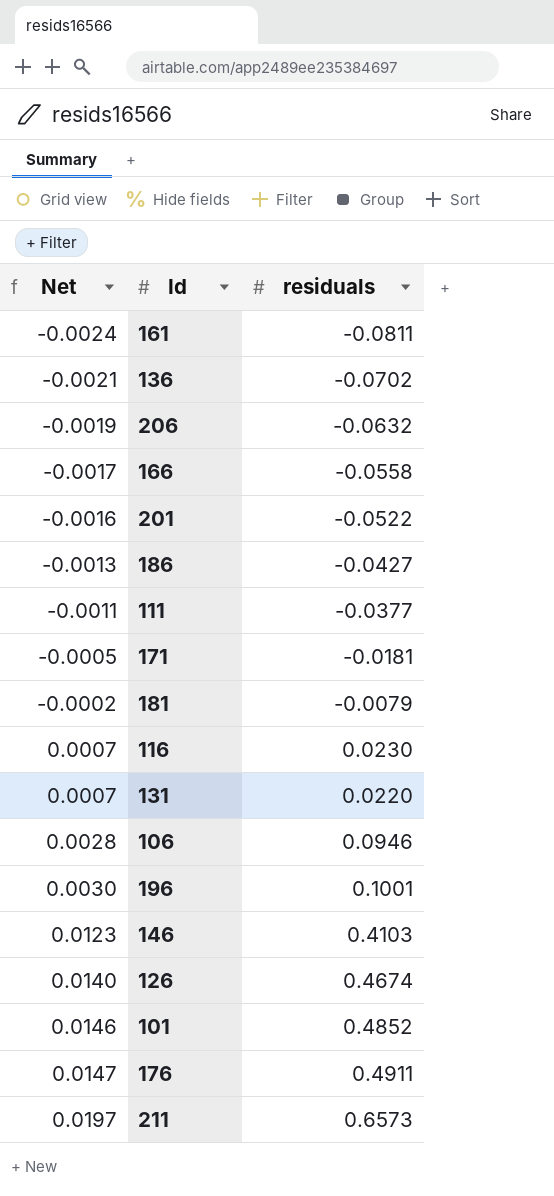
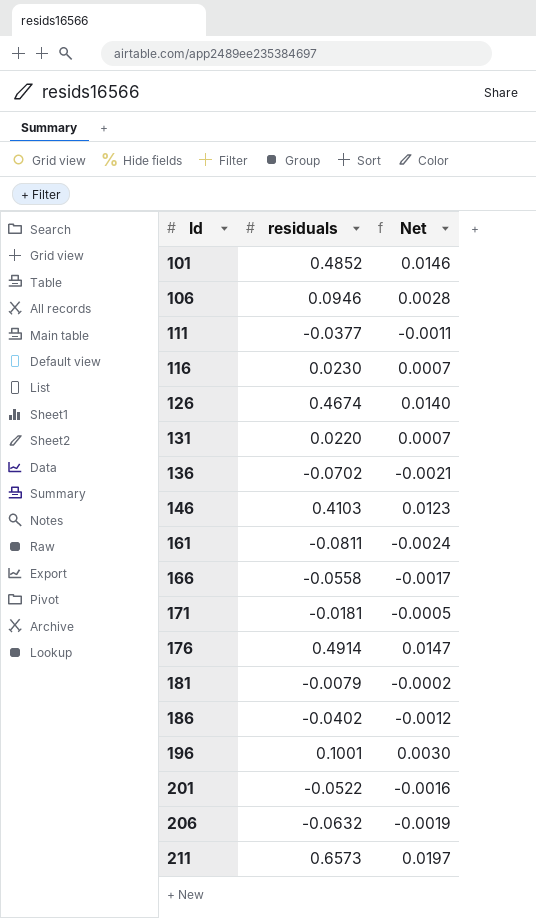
row order: Net ascending -> Id ascending
column Net | position: 1 -> 3
176 | residuals: 0.4911 -> 0.4914
186 | residuals: -0.0427 -> -0.0402
186 | Net: -0.0013 -> -0.0012

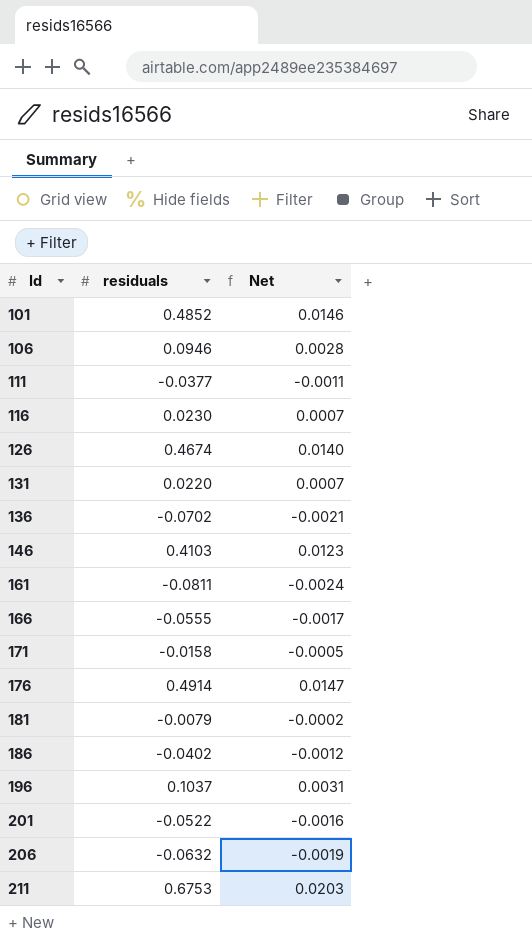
166 | residuals: -0.0558 -> -0.0555
171 | residuals: -0.0181 -> -0.0158
196 | residuals: 0.1001 -> 0.1037
196 | Net: 0.0030 -> 0.0031
211 | residuals: 0.6573 -> 0.6753
211 | Net: 0.0197 -> 0.0203

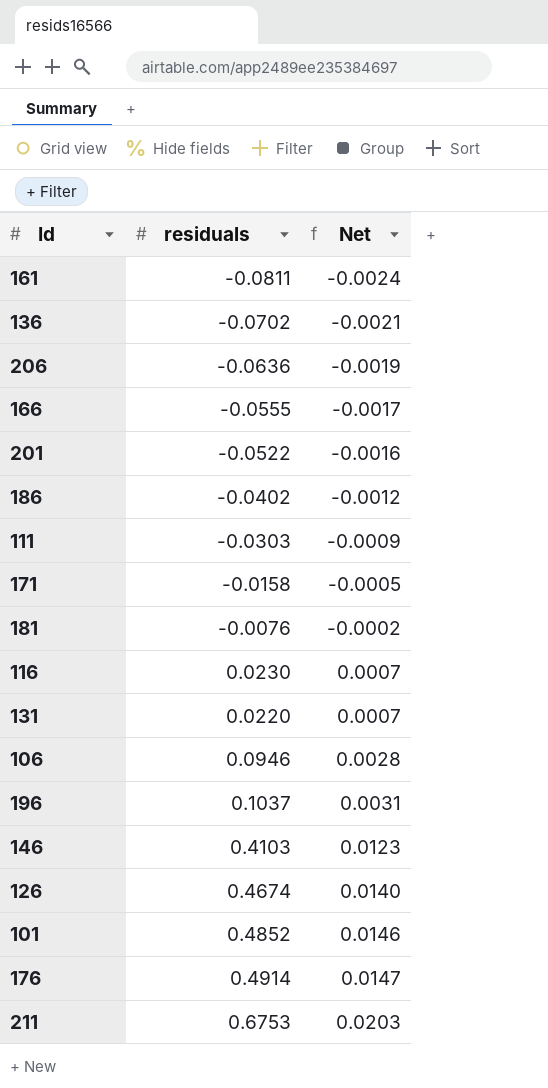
row order: Id ascending -> Net ascending
206 | residuals: -0.0632 -> -0.0636
111 | residuals: -0.0377 -> -0.0303
111 | Net: -0.0011 -> -0.0009
181 | residuals: -0.0079 -> -0.0076

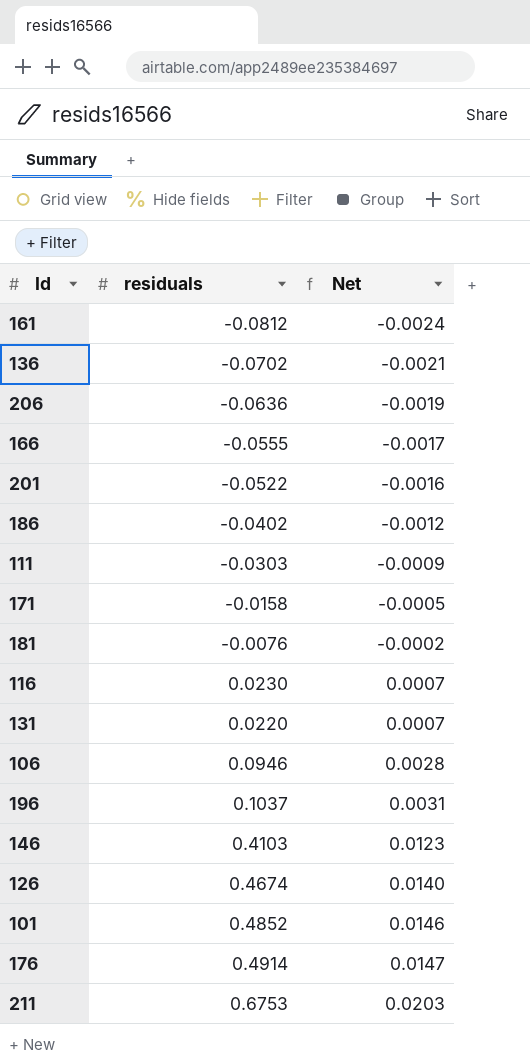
161 | residuals: -0.0811 -> -0.0812

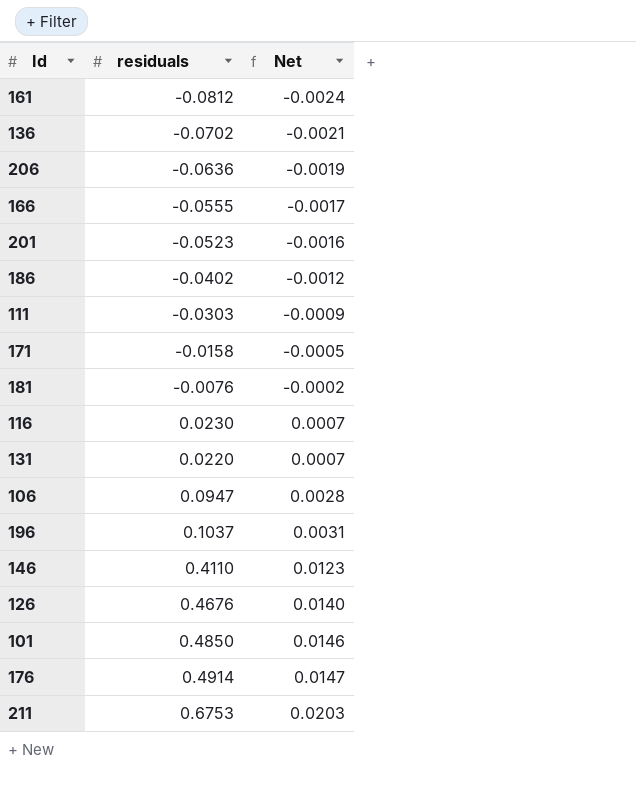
201 | residuals: -0.0522 -> -0.0523
106 | residuals: 0.0946 -> 0.0947
146 | residuals: 0.4103 -> 0.4110
126 | residuals: 0.4674 -> 0.4676
101 | residuals: 0.4852 -> 0.4850

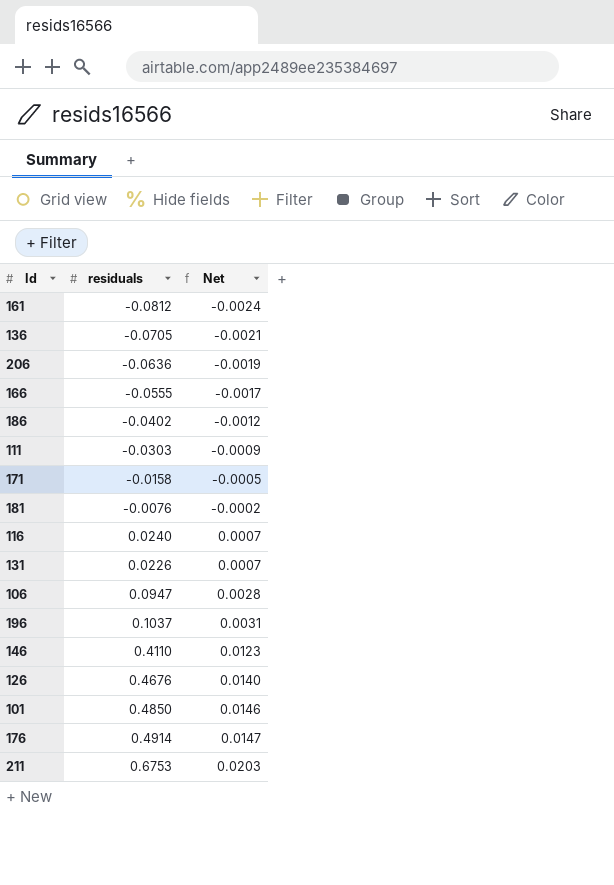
row 201: -0.0523 | -0.0016 -> none
136 | residuals: -0.0702 -> -0.0705
116 | residuals: 0.0230 -> 0.0240
131 | residuals: 0.0220 -> 0.0226

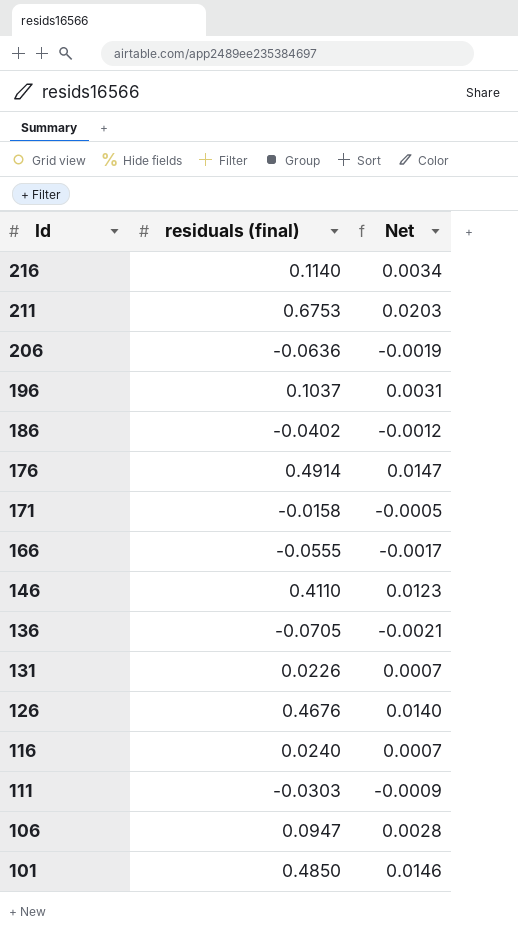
row order: Net ascending -> Id descending
column name: residuals -> residuals (final)
row 161: -0.0812 | -0.0024 -> none
row 181: -0.0076 | -0.0002 -> none
row 216: none -> 0.1140 | 0.0034

